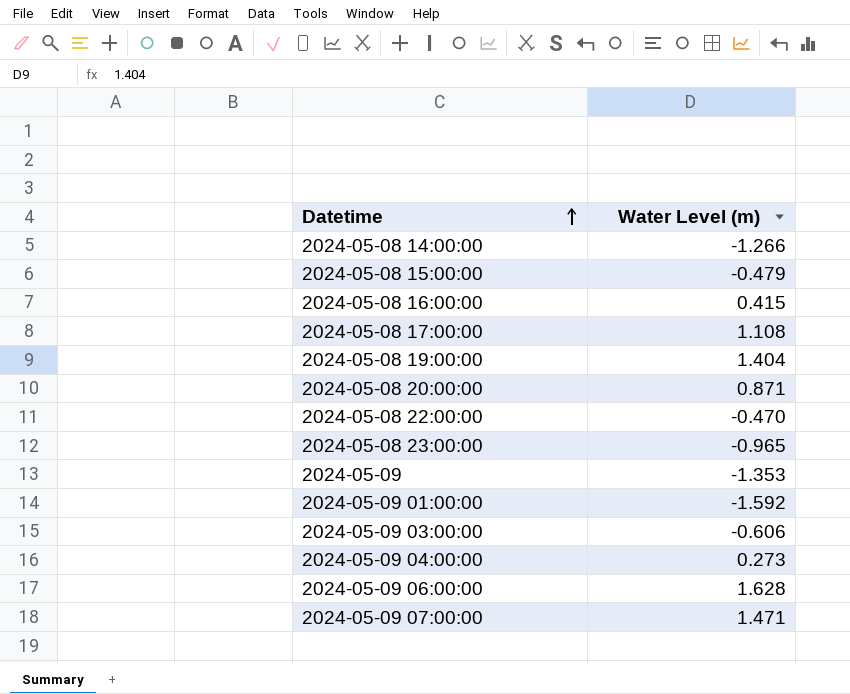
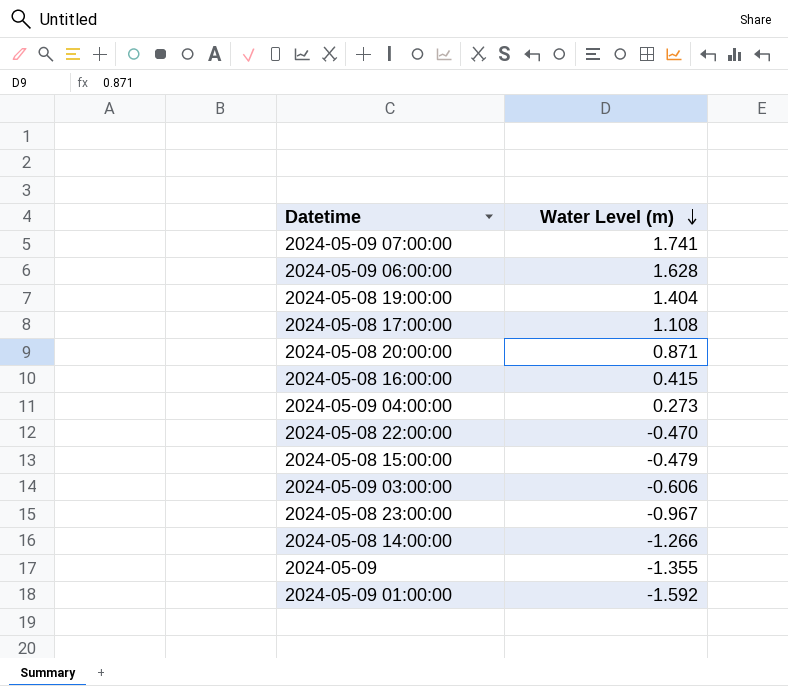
row order: Datetime ascending -> Water Level (m) descending
2024-05-09 07:00:00 | Water Level (m): 1.471 -> 1.741
2024-05-08 23:00:00 | Water Level (m): -0.965 -> -0.967
2024-05-09 | Water Level (m): -1.353 -> -1.355

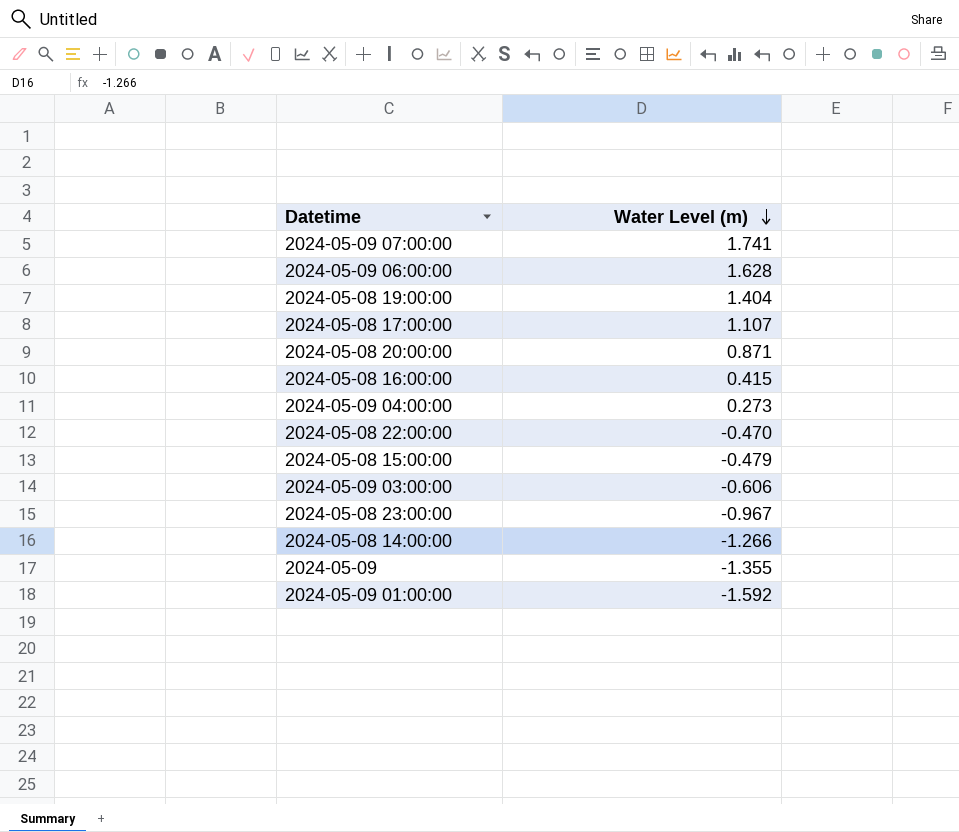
2024-05-08 17:00:00 | Water Level (m): 1.108 -> 1.107

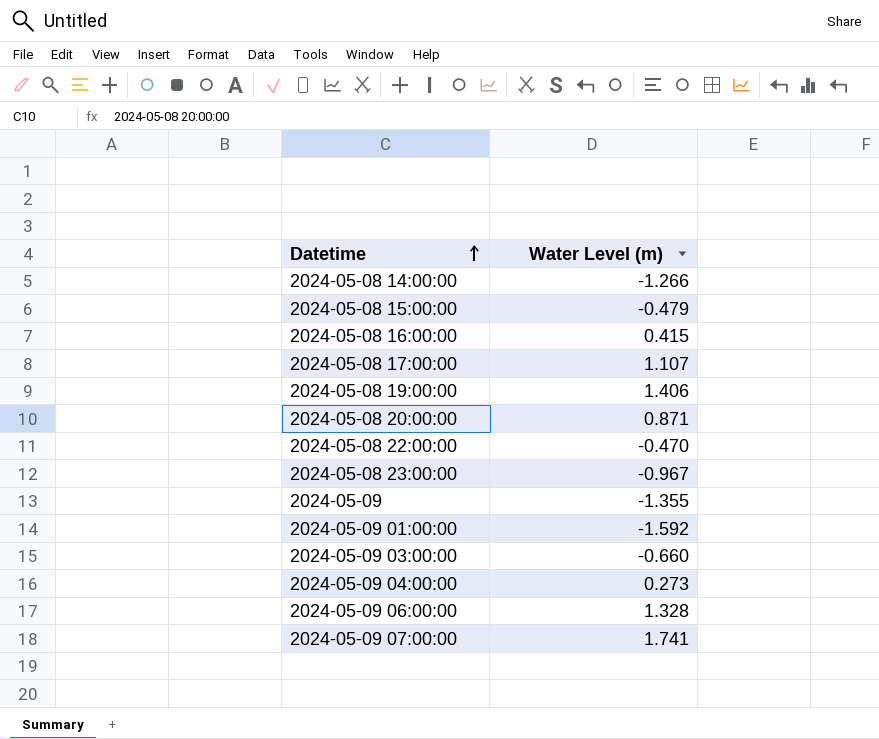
row order: Water Level (m) descending -> Datetime ascending
2024-05-08 19:00:00 | Water Level (m): 1.404 -> 1.406
2024-05-09 03:00:00 | Water Level (m): -0.606 -> -0.660
2024-05-09 06:00:00 | Water Level (m): 1.628 -> 1.328

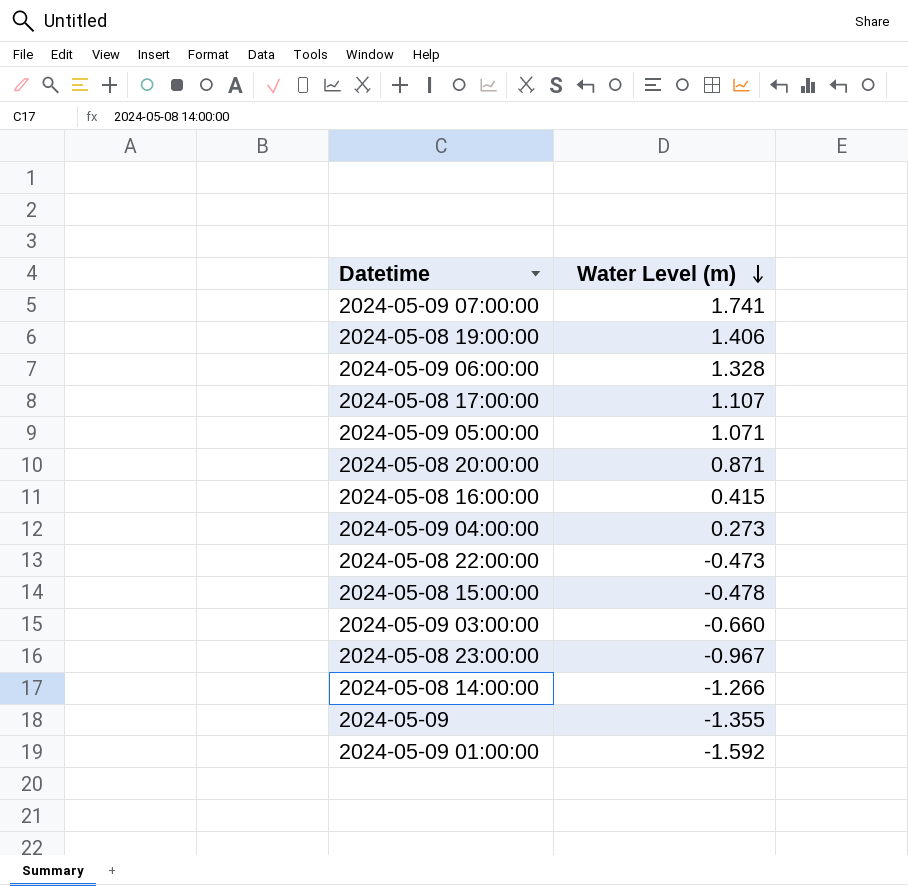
row order: Datetime ascending -> Water Level (m) descending
row 2024-05-09 05:00:00: none -> 1.071
2024-05-08 22:00:00 | Water Level (m): -0.470 -> -0.473
2024-05-08 15:00:00 | Water Level (m): -0.479 -> -0.478

